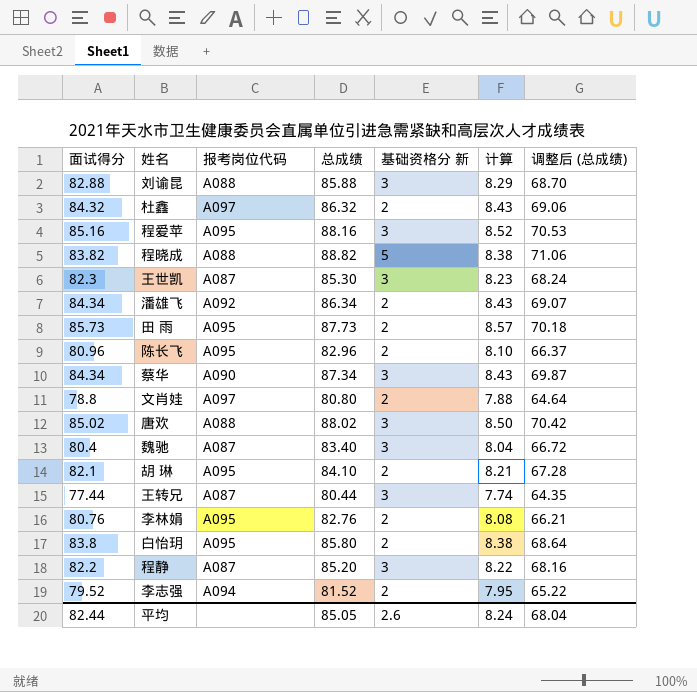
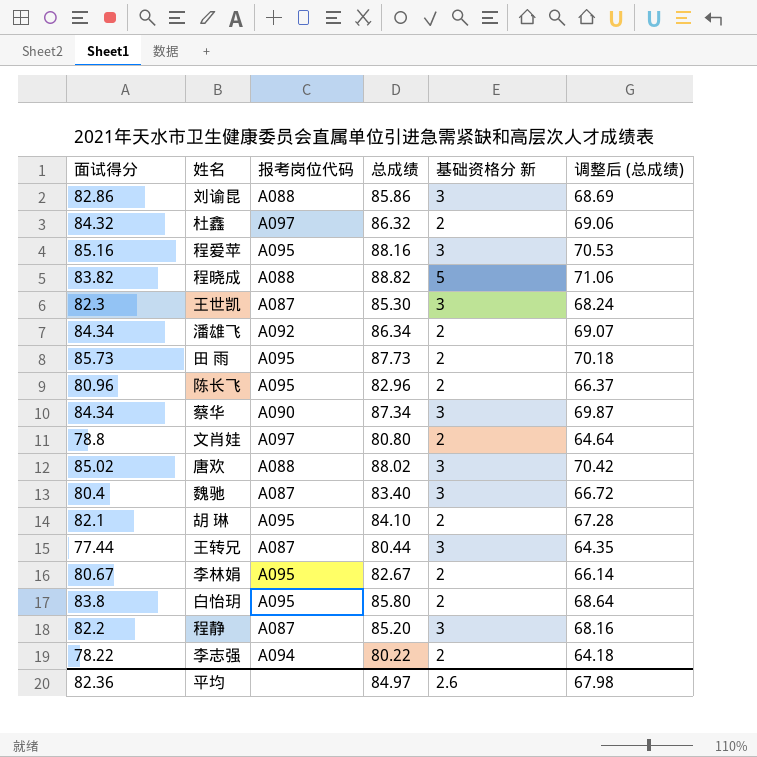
column 计算 | formula: [面试得分] * 0.1 -> none
刘谕昆 | 面试得分: 82.88 -> 82.86
刘谕昆 | 总成绩: 85.88 -> 85.86
刘谕昆 | 调整后 (总成绩): 68.70 -> 68.69
李林娟 | 面试得分: 80.76 -> 80.67
李林娟 | 总成绩: 82.76 -> 82.67
李林娟 | 调整后 (总成绩): 66.21 -> 66.14
李志强 | 面试得分: 79.52 -> 78.22
李志强 | 总成绩: 81.52 -> 80.22
李志强 | 调整后 (总成绩): 65.22 -> 64.18
平均 | 面试得分: 82.44 -> 82.36
平均 | 总成绩: 85.05 -> 84.97
平均 | 调整后 (总成绩): 68.04 -> 67.98

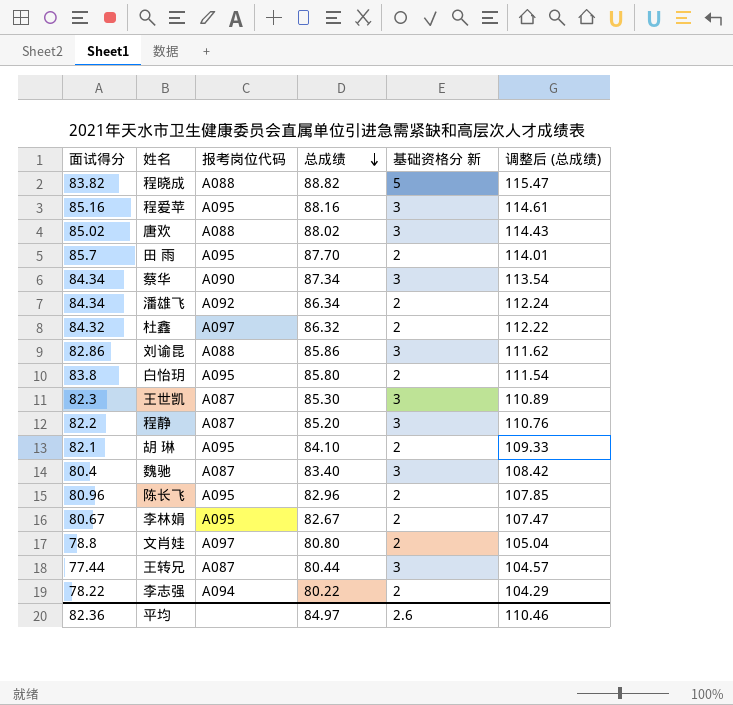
row order: none -> 总成绩 descending
column 调整后 (总成绩) | formula: [总成绩] * 0.8 -> [总成绩] * 1.3
田 雨 | 面试得分: 85.73 -> 85.7
田 雨 | 总成绩: 87.73 -> 87.70
平均 | 调整后 (总成绩): 67.98 -> 110.46

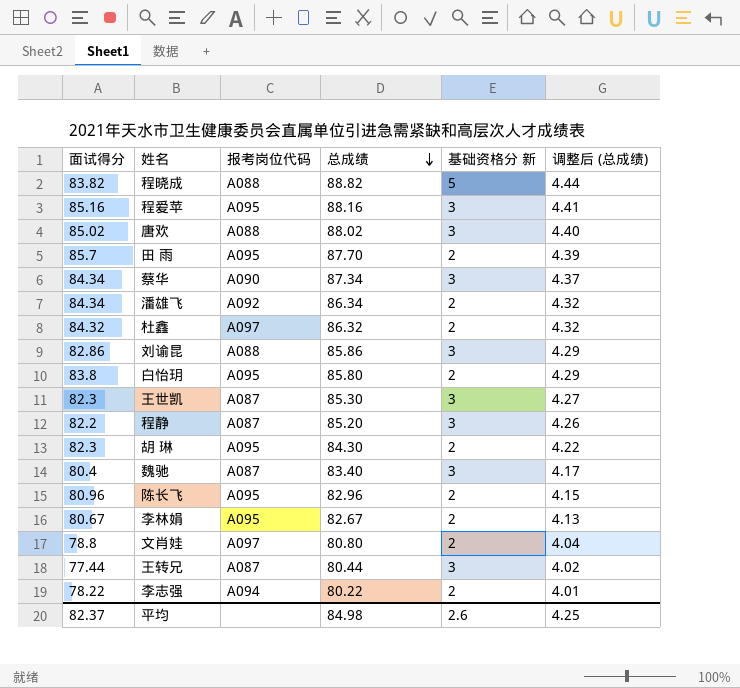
column 调整后 (总成绩) | formula: [总成绩] * 1.3 -> [总成绩] * 0.05
胡 琳 | 面试得分: 82.1 -> 82.3
胡 琳 | 总成绩: 84.10 -> 84.30
平均 | 面试得分: 82.36 -> 82.37
平均 | 总成绩: 84.97 -> 84.98
平均 | 调整后 (总成绩): 110.46 -> 4.25

